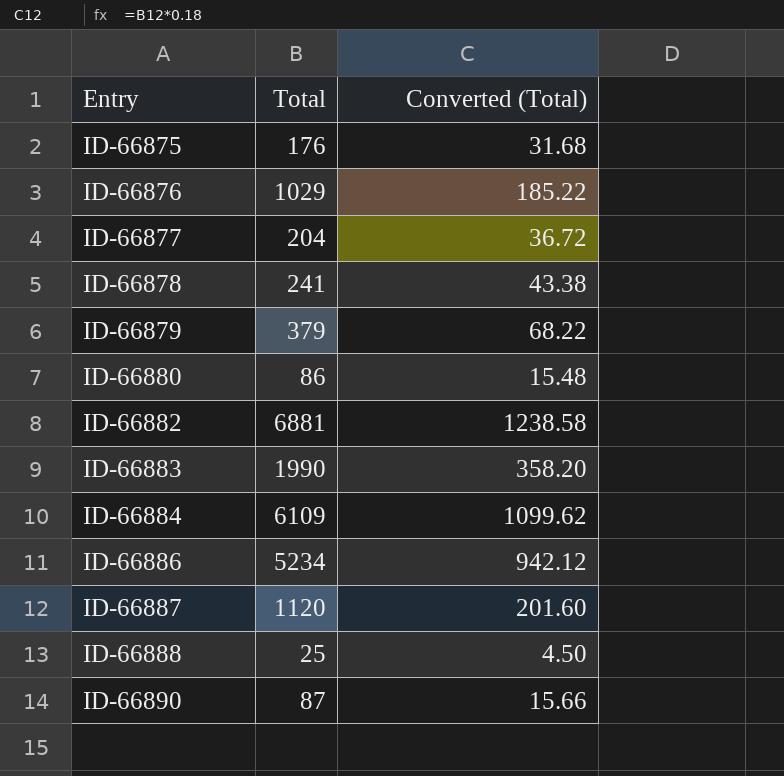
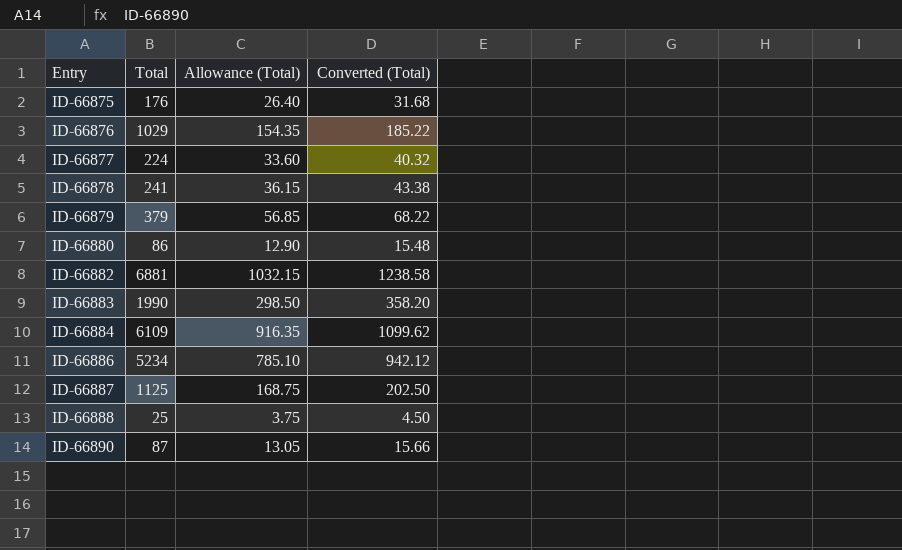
column Allowance (Total) | formula: none -> [Total] * 0.15
ID-66877 | Total: 204 -> 224
ID-66877 | Converted (Total): 36.72 -> 40.32
ID-66887 | Total: 1120 -> 1125
ID-66887 | Converted (Total): 201.60 -> 202.50

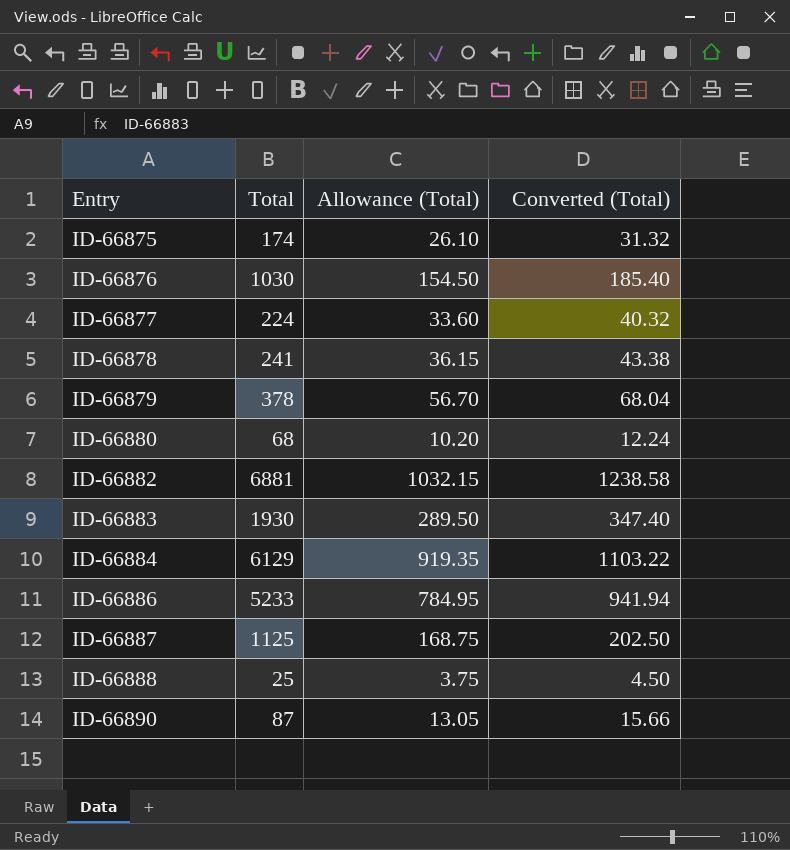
ID-66875 | Total: 176 -> 174
ID-66875 | Allowance (Total): 26.40 -> 26.10
ID-66875 | Converted (Total): 31.68 -> 31.32
ID-66876 | Total: 1029 -> 1030
ID-66876 | Allowance (Total): 154.35 -> 154.50
ID-66876 | Converted (Total): 185.22 -> 185.40
ID-66879 | Total: 379 -> 378
ID-66879 | Allowance (Total): 56.85 -> 56.70
ID-66879 | Converted (Total): 68.22 -> 68.04
ID-66880 | Total: 86 -> 68
ID-66880 | Allowance (Total): 12.90 -> 10.20
ID-66880 | Converted (Total): 15.48 -> 12.24
ID-66883 | Total: 1990 -> 1930
ID-66883 | Allowance (Total): 298.50 -> 289.50
ID-66883 | Converted (Total): 358.20 -> 347.40
ID-66884 | Total: 6109 -> 6129
ID-66884 | Allowance (Total): 916.35 -> 919.35
ID-66884 | Converted (Total): 1099.62 -> 1103.22
ID-66886 | Total: 5234 -> 5233
ID-66886 | Allowance (Total): 785.10 -> 784.95
ID-66886 | Converted (Total): 942.12 -> 941.94

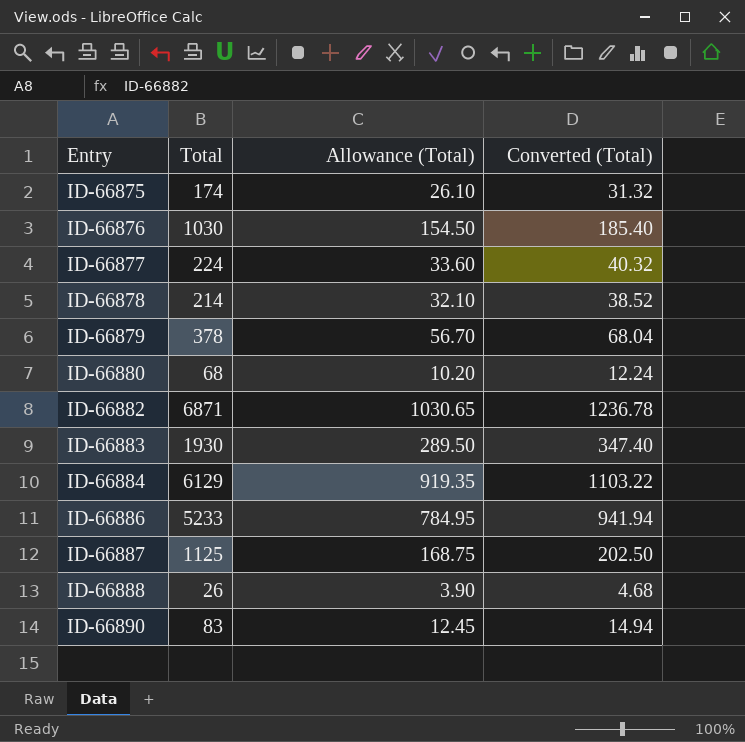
ID-66878 | Total: 241 -> 214
ID-66878 | Allowance (Total): 36.15 -> 32.10
ID-66878 | Converted (Total): 43.38 -> 38.52
ID-66882 | Total: 6881 -> 6871
ID-66882 | Allowance (Total): 1032.15 -> 1030.65
ID-66882 | Converted (Total): 1238.58 -> 1236.78
ID-66888 | Total: 25 -> 26
ID-66888 | Allowance (Total): 3.75 -> 3.90
ID-66888 | Converted (Total): 4.50 -> 4.68
ID-66890 | Total: 87 -> 83
ID-66890 | Allowance (Total): 13.05 -> 12.45
ID-66890 | Converted (Total): 15.66 -> 14.94

